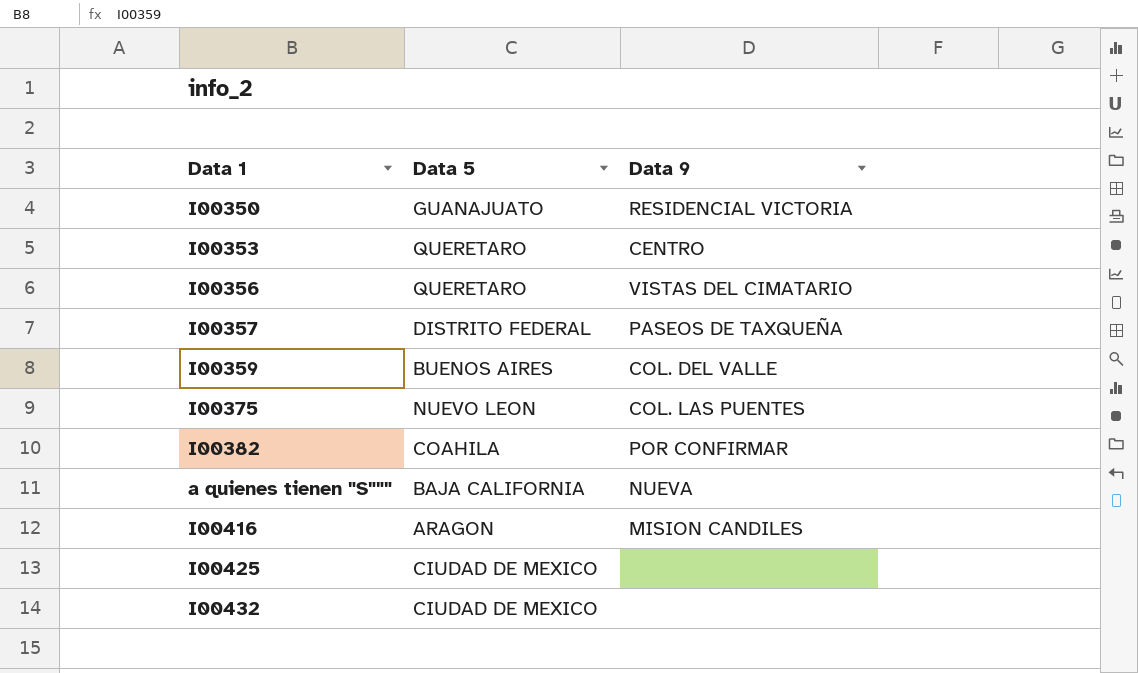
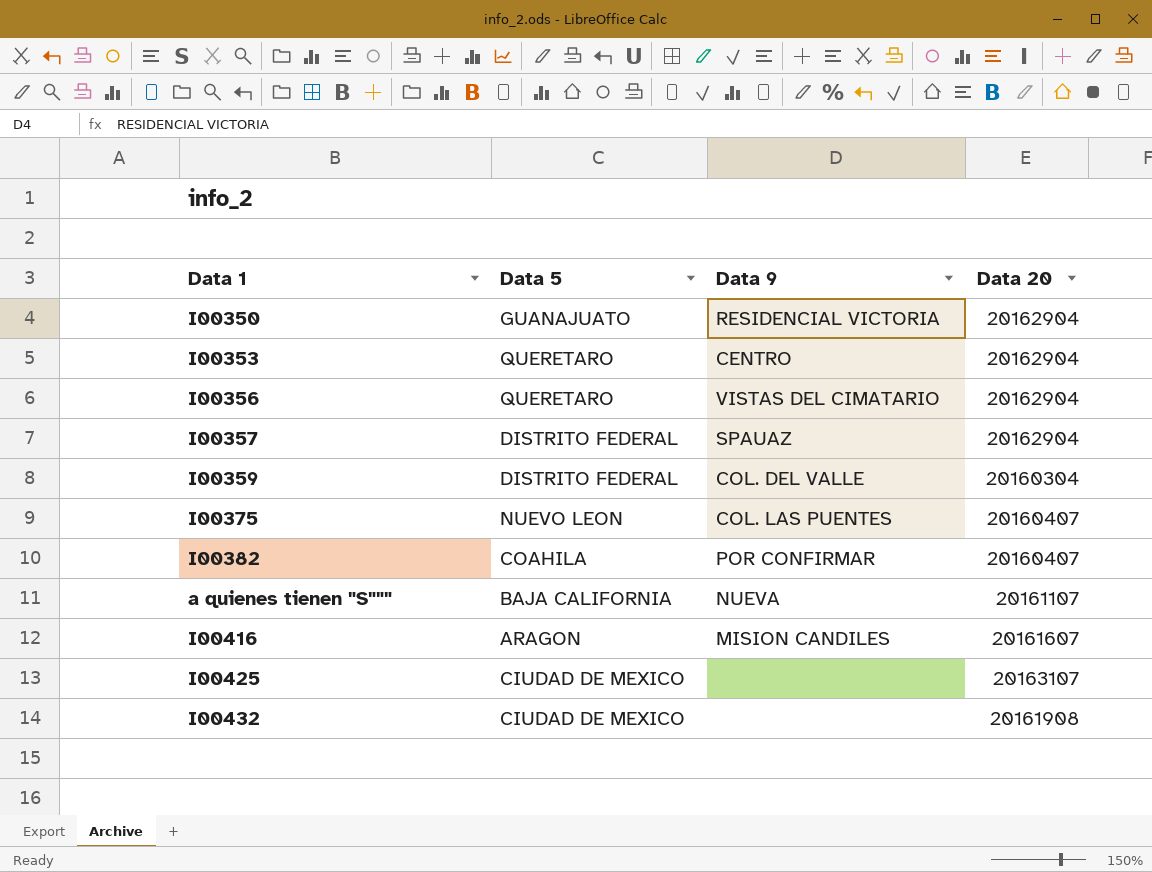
column Data 20 | position: none -> 4
I00357 | Data 9: PASEOS DE TAXQUEÑA -> SPAUAZ
I00359 | Data 5: BUENOS AIRES -> DISTRITO FEDERAL

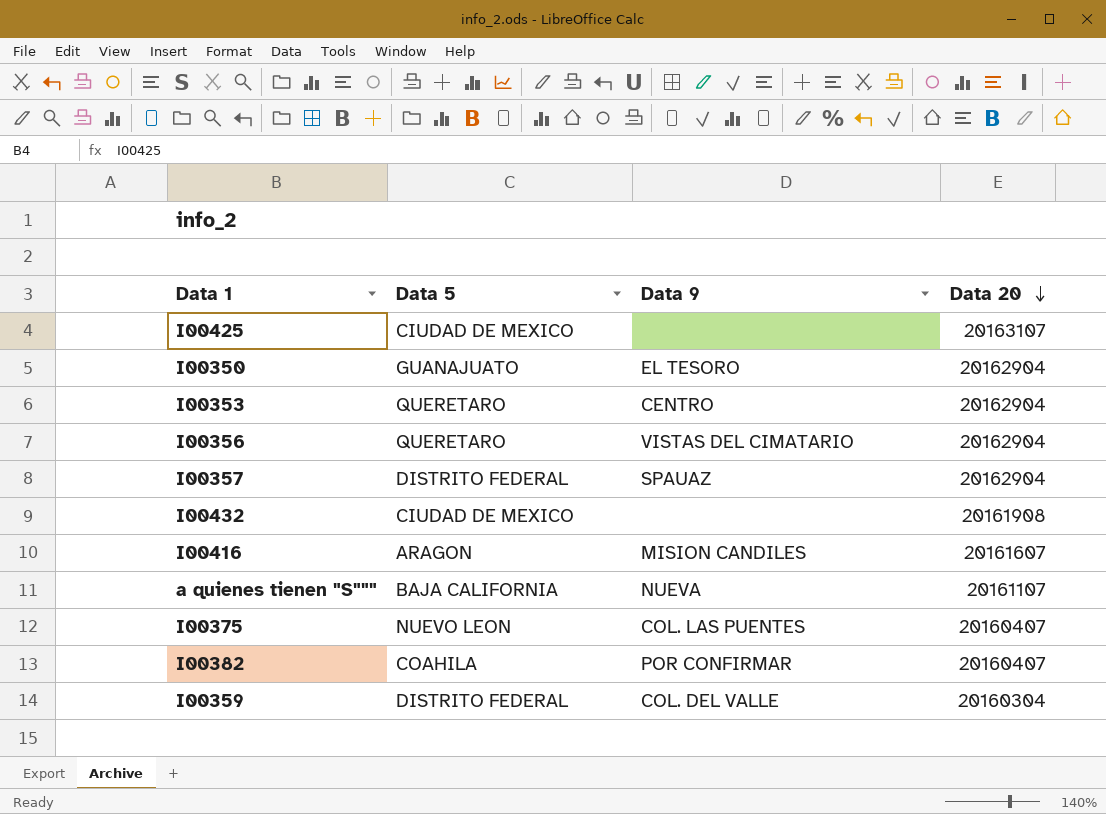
row order: none -> Data 20 descending
I00350 | Data 9: RESIDENCIAL VICTORIA -> EL TESORO

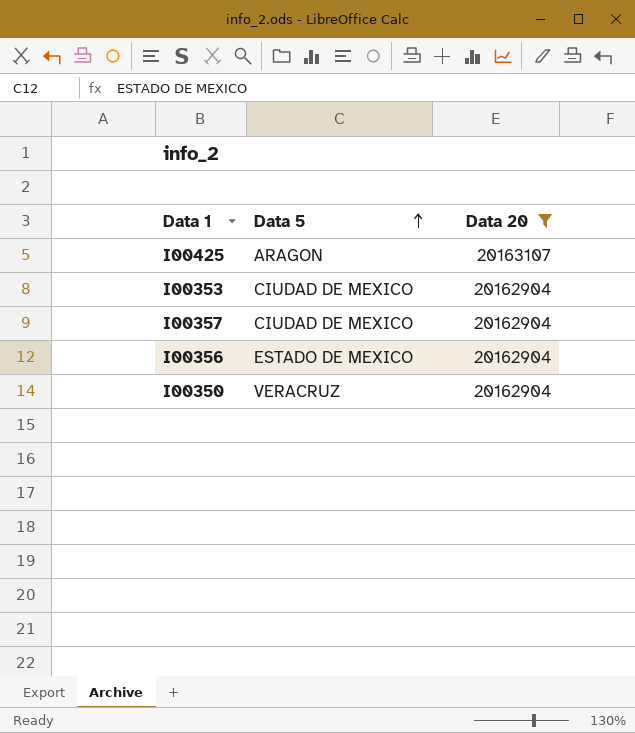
filter: none -> Data 20 >= 20162904
row order: Data 20 descending -> Data 5 ascending
column Data 9 | position: 3 -> none
I00425 | Data 5: CIUDAD DE MEXICO -> ARAGON
I00353 | Data 5: QUERETARO -> CIUDAD DE MEXICO
I00357 | Data 5: DISTRITO FEDERAL -> CIUDAD DE MEXICO
I00356 | Data 5: QUERETARO -> ESTADO DE MEXICO
I00350 | Data 5: GUANAJUATO -> VERACRUZ

